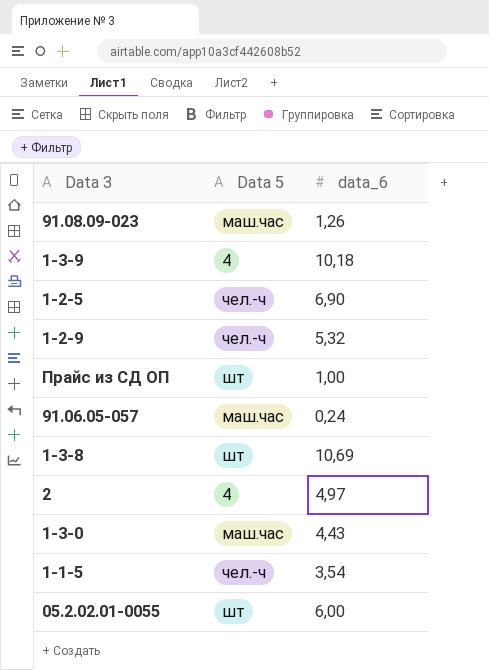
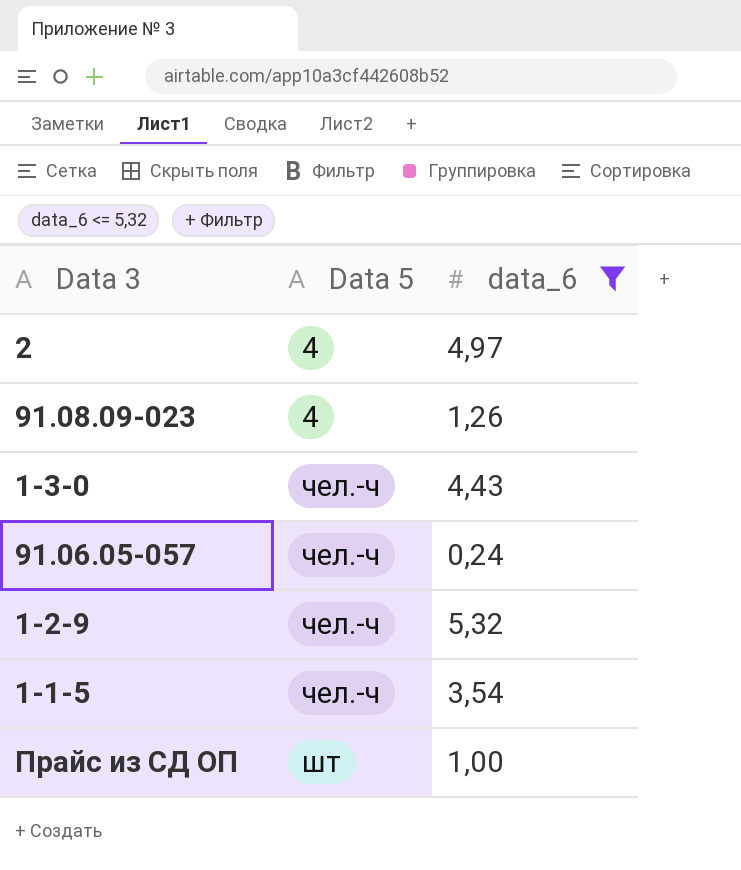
filter: none -> data_6 <= 5,32
row order: none -> Data 5 ascending
91.08.09-023 | Data 5: маш.час -> 4
1-3-0 | Data 5: маш.час -> чел.-ч
91.06.05-057 | Data 5: маш.час -> чел.-ч

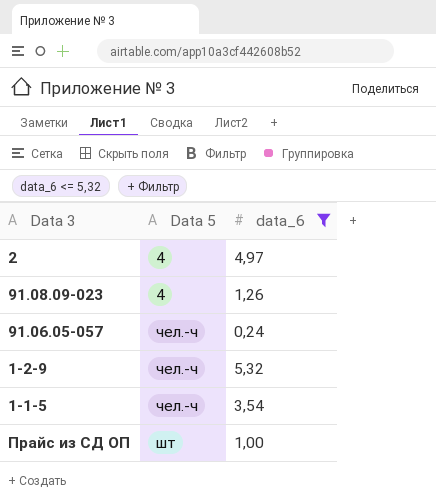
row 1-3-0: чел.-ч | 4,43 -> none

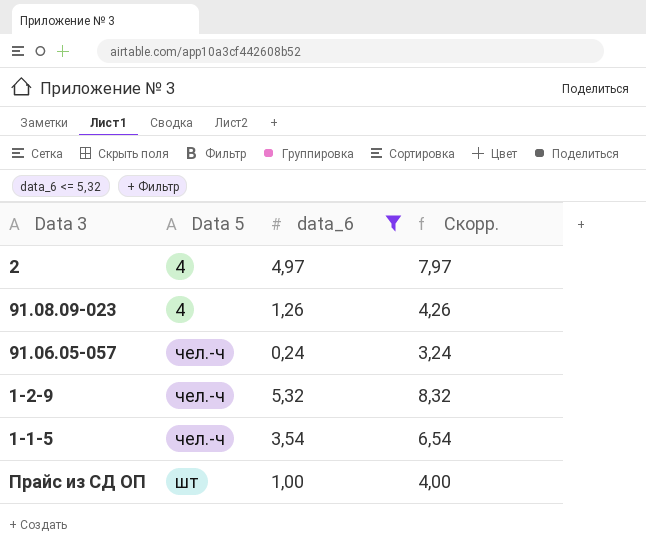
column Скорр. | formula: none -> [data_6] + 3

